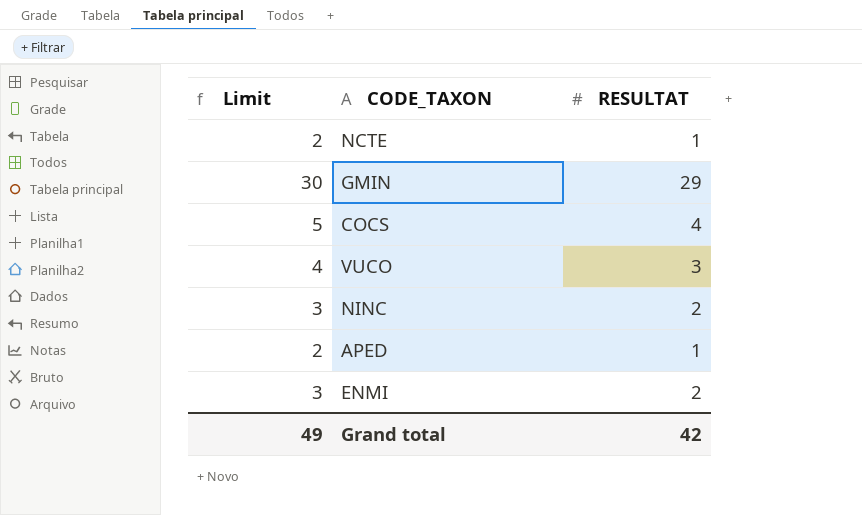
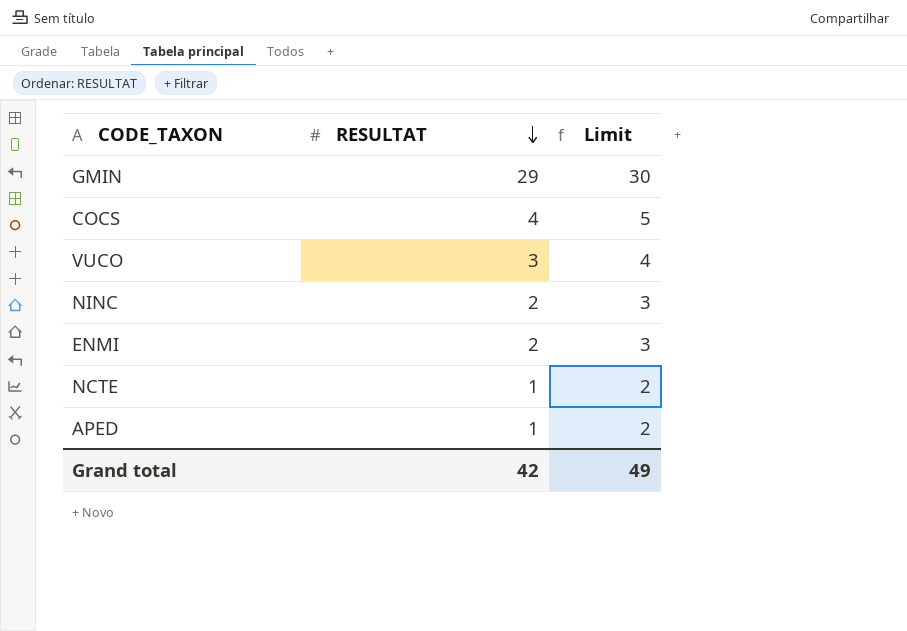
row order: none -> RESULTAT descending
column Limit | position: 1 -> 3

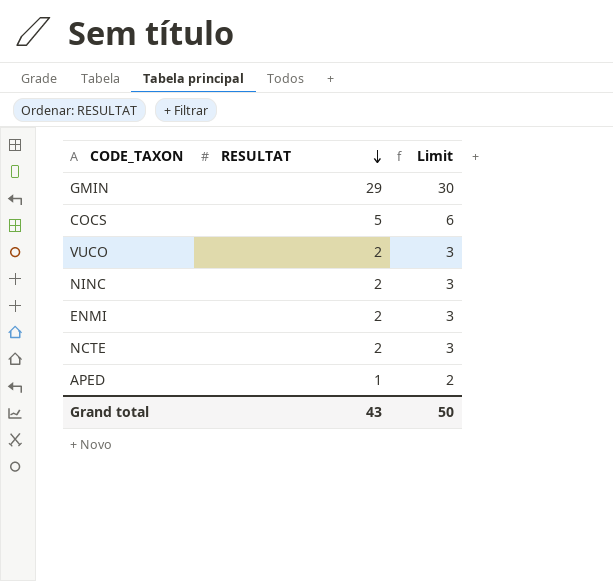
COCS | RESULTAT: 4 -> 5
COCS | Limit: 5 -> 6
VUCO | RESULTAT: 3 -> 2
VUCO | Limit: 4 -> 3
NCTE | RESULTAT: 1 -> 2
NCTE | Limit: 2 -> 3
Grand total | RESULTAT: 42 -> 43
Grand total | Limit: 49 -> 50

